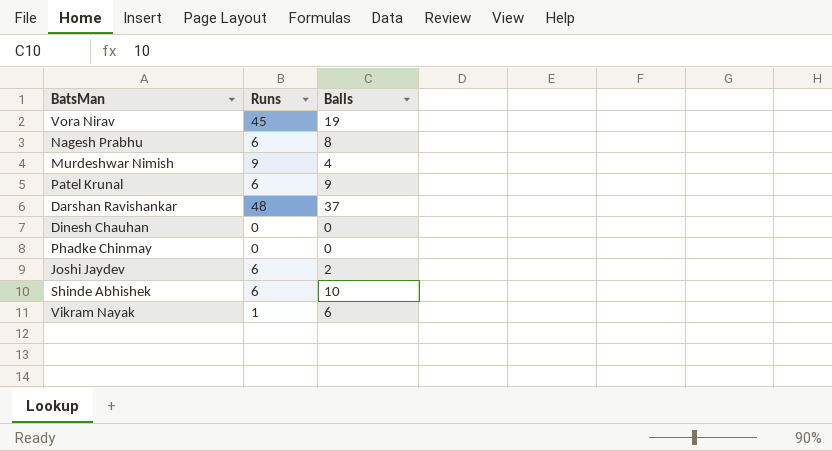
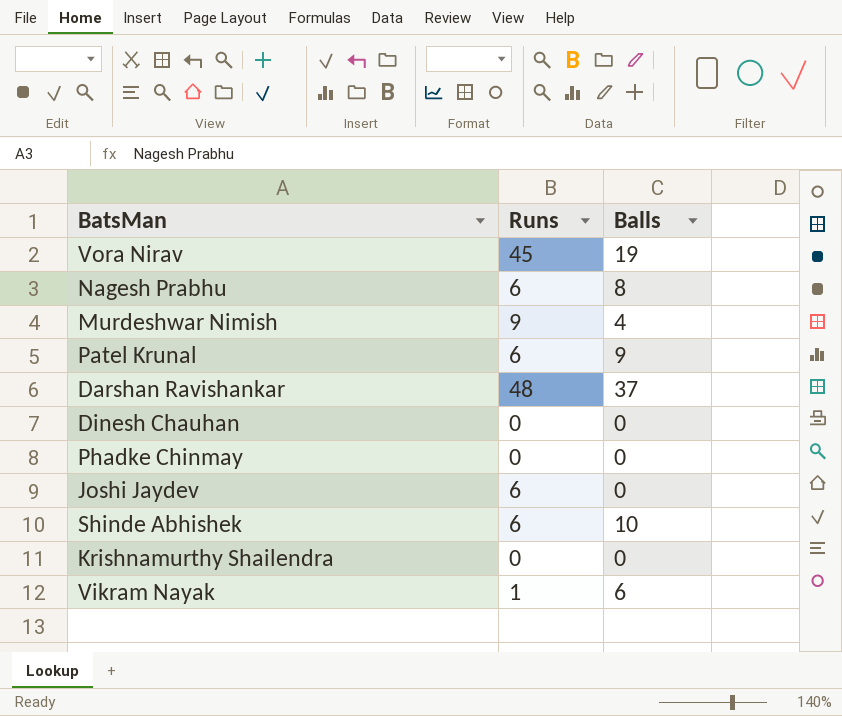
Joshi Jaydev | Balls: 2 -> 0
row Krishnamurthy Shailendra: none -> 0 | 0

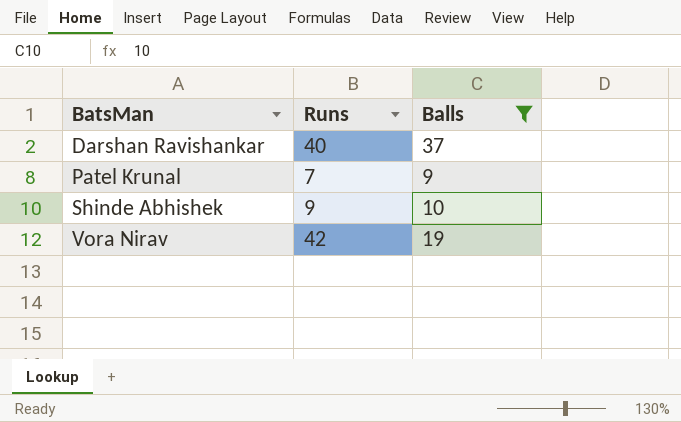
filter: none -> Balls >= 9
row order: none -> BatsMan ascending
Darshan Ravishankar | Runs: 48 -> 40
Patel Krunal | Runs: 6 -> 7
Shinde Abhishek | Runs: 6 -> 9
Vora Nirav | Runs: 45 -> 42

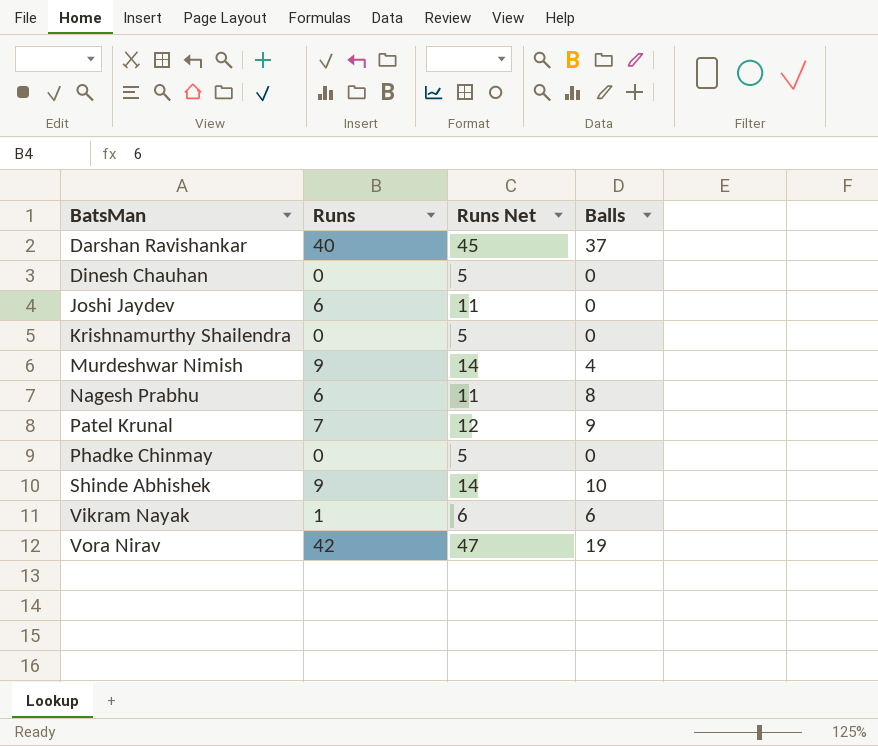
filter: Balls >= 9 -> none
column Runs Net | formula: none -> [Runs] + 5

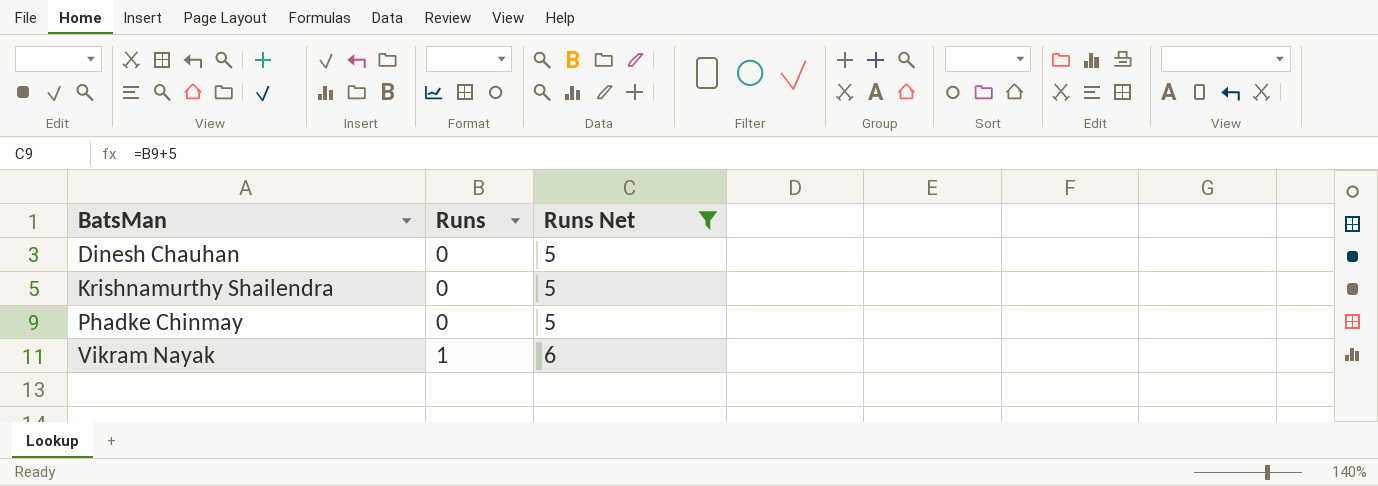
filter: none -> Runs Net <= 6
column Balls | position: 4 -> none

